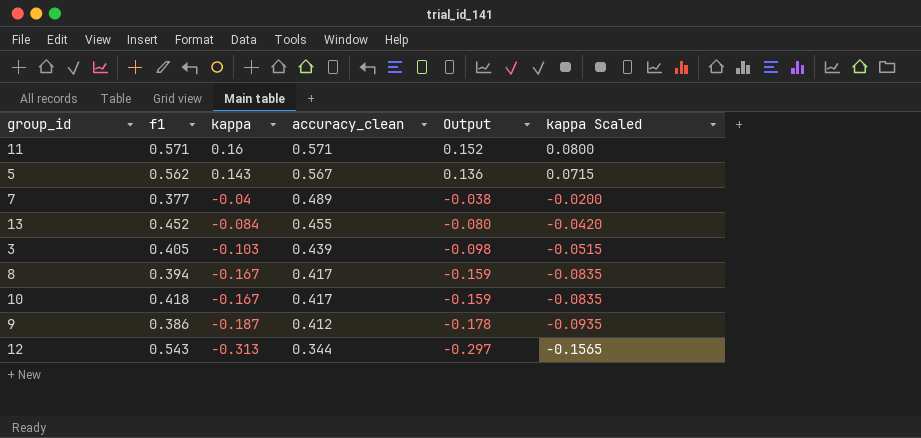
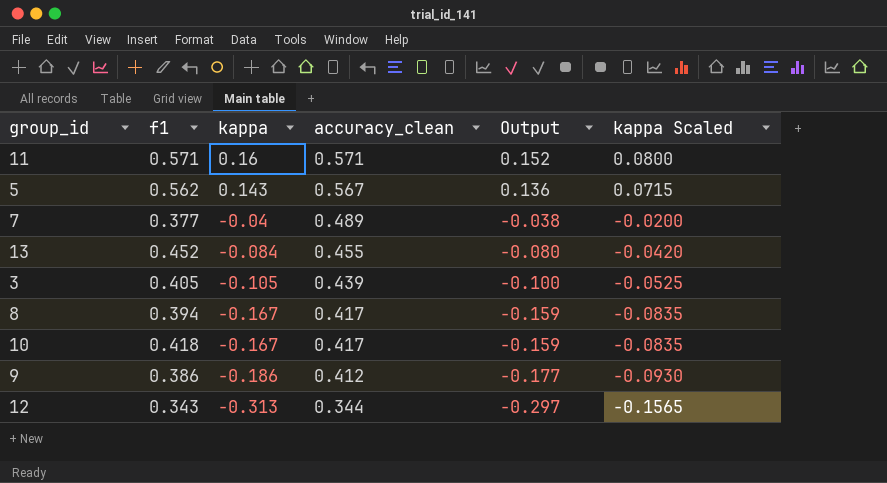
3 | kappa: -0.103 -> -0.105
3 | Output: -0.098 -> -0.100
3 | kappa Scaled: -0.0515 -> -0.0525
9 | kappa: -0.187 -> -0.186
9 | Output: -0.178 -> -0.177
9 | kappa Scaled: -0.0935 -> -0.0930
12 | f1: 0.543 -> 0.343

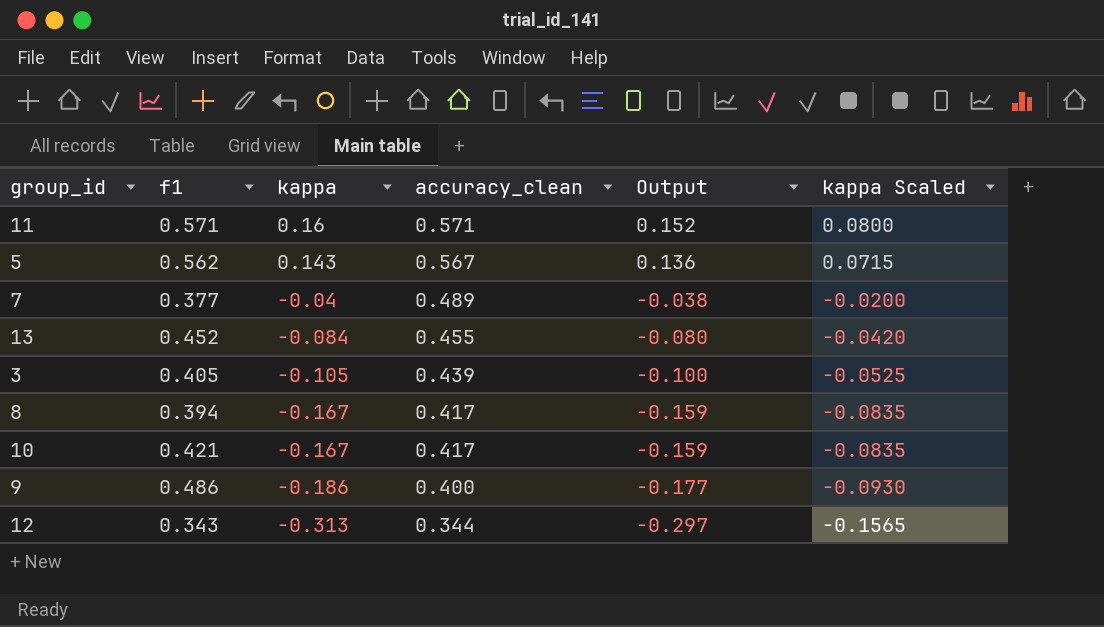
10 | f1: 0.418 -> 0.421
9 | f1: 0.386 -> 0.486
9 | accuracy_clean: 0.412 -> 0.400

